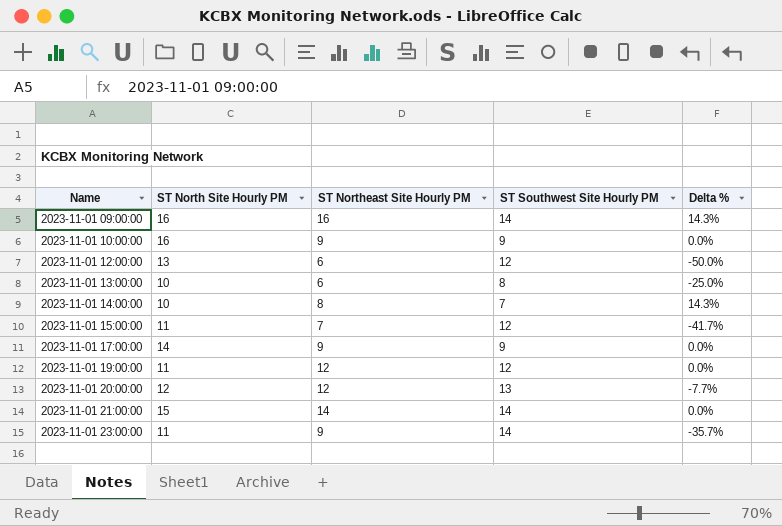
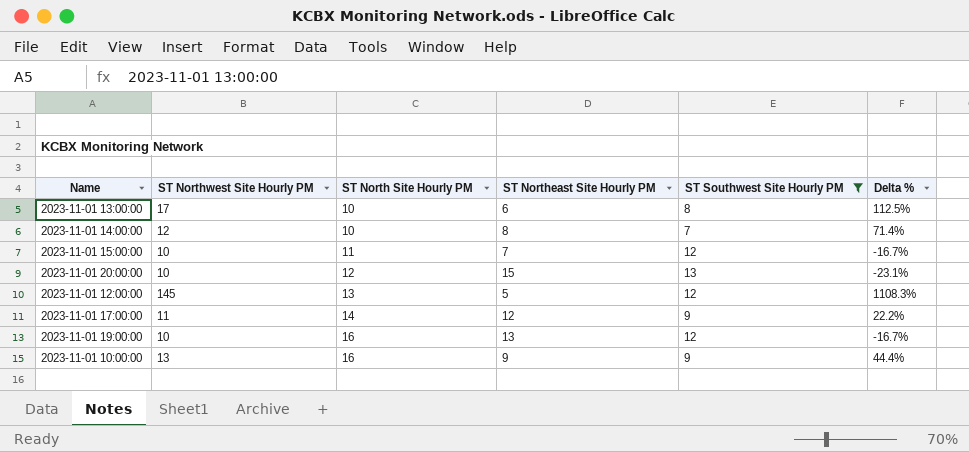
filter: none -> ST Southwest Site Hourly PM != 14
row order: Name ascending -> ST North Site Hourly PM ascending
column ST Northwest Site Hourly PM | position: none -> 2
column Delta % | formula: ([ST Northeast Site Hourly PM] - [ST Southwest Site Hourly PM]) / [ST Southwest Site Hourly PM] -> ([ST Northwest Site Hourly PM] - [ST Southwest Site Hourly PM]) / [ST Southwest Site Hourly PM]
2023-11-01 20:00:00 | ST Northeast Site Hourly PM: 12 -> 15
2023-11-01 12:00:00 | ST Northeast Site Hourly PM: 6 -> 5
2023-11-01 17:00:00 | ST Northeast Site Hourly PM: 9 -> 12
2023-11-01 19:00:00 | ST North Site Hourly PM: 11 -> 16
2023-11-01 19:00:00 | ST Northeast Site Hourly PM: 12 -> 13

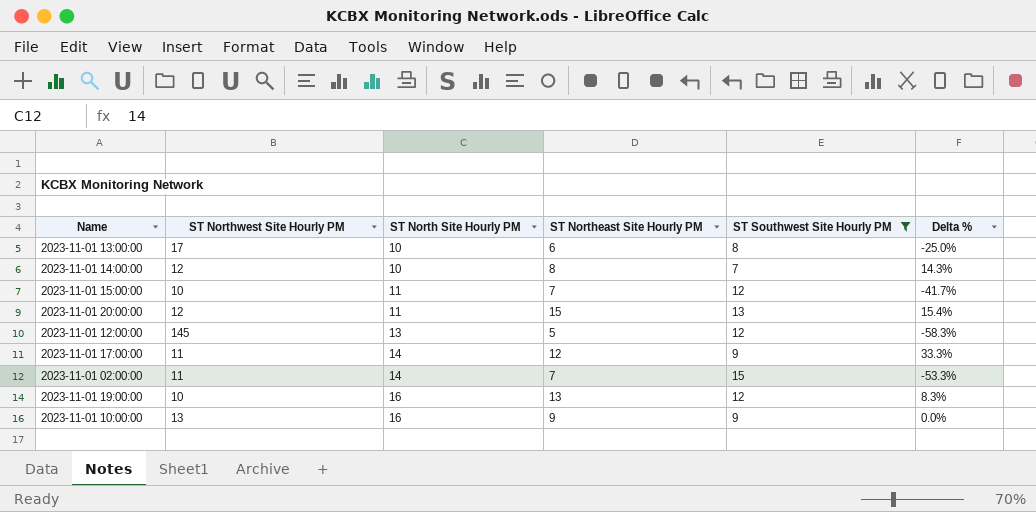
column Delta % | formula: ([ST Northwest Site Hourly PM] - [ST Southwest Site Hourly PM]) / [ST Southwest Site Hourly PM] -> ([ST Northeast Site Hourly PM] - [ST Southwest Site Hourly PM]) / [ST Southwest Site Hourly PM]
2023-11-01 20:00:00 | ST Northwest Site Hourly PM: 10 -> 12
2023-11-01 20:00:00 | ST North Site Hourly PM: 12 -> 11
row 2023-11-01 02:00:00: none -> 11 | 14 | 7 | 15 | -53.3%

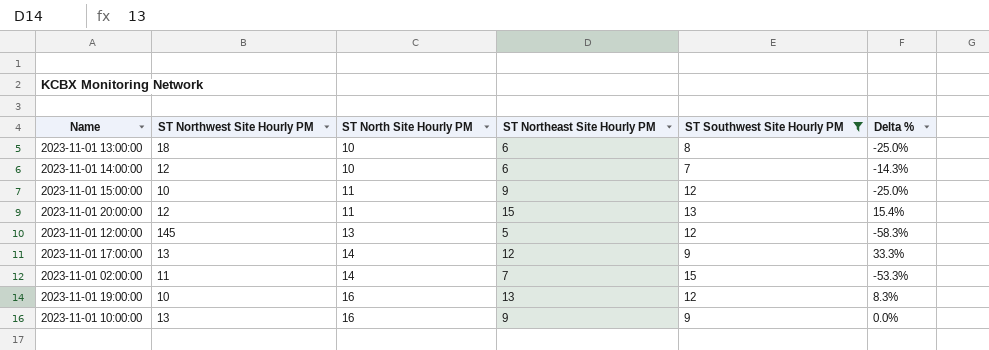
2023-11-01 13:00:00 | ST Northwest Site Hourly PM: 17 -> 18
2023-11-01 14:00:00 | ST Northeast Site Hourly PM: 8 -> 6
2023-11-01 14:00:00 | Delta %: 14.3% -> -14.3%
2023-11-01 15:00:00 | ST Northeast Site Hourly PM: 7 -> 9
2023-11-01 15:00:00 | Delta %: -41.7% -> -25.0%
2023-11-01 17:00:00 | ST Northwest Site Hourly PM: 11 -> 13

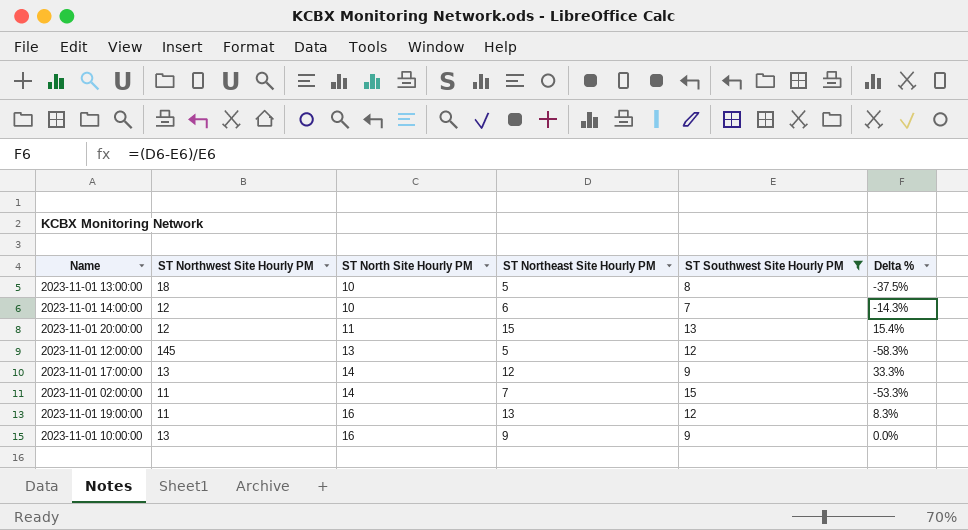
row 2023-11-01 15:00:00: 10 | 11 | 9 | 12 | -25.0% -> none
2023-11-01 13:00:00 | ST Northeast Site Hourly PM: 6 -> 5
2023-11-01 13:00:00 | Delta %: -25.0% -> -37.5%
2023-11-01 19:00:00 | ST Northwest Site Hourly PM: 10 -> 11

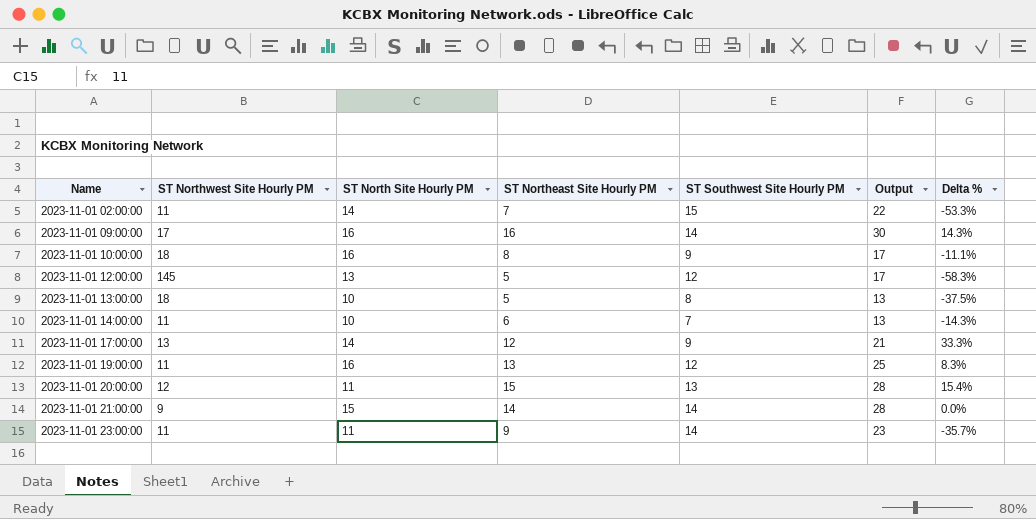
filter: ST Southwest Site Hourly PM != 14 -> none
row order: ST North Site Hourly PM ascending -> Name ascending
column Output | formula: none -> [ST Northeast Site Hourly PM] + [ST Southwest Site Hourly PM]
2023-11-01 10:00:00 | ST Northwest Site Hourly PM: 13 -> 18
2023-11-01 10:00:00 | ST Northeast Site Hourly PM: 9 -> 8
2023-11-01 10:00:00 | Delta %: 0.0% -> -11.1%
2023-11-01 14:00:00 | ST Northwest Site Hourly PM: 12 -> 11

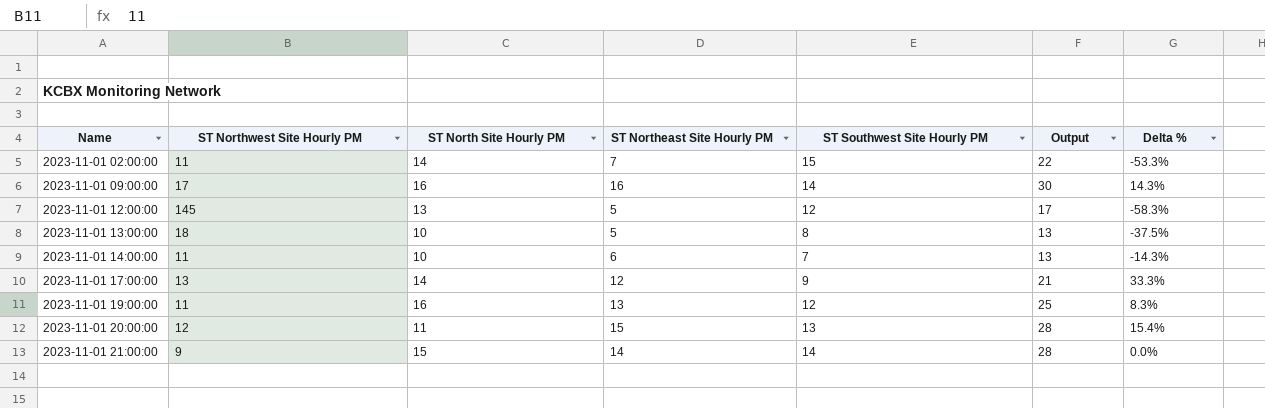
row 2023-11-01 10:00:00: 18 | 16 | 8 | 9 | 17 | -11.1% -> none
row 2023-11-01 23:00:00: 11 | 11 | 9 | 14 | 23 | -35.7% -> none

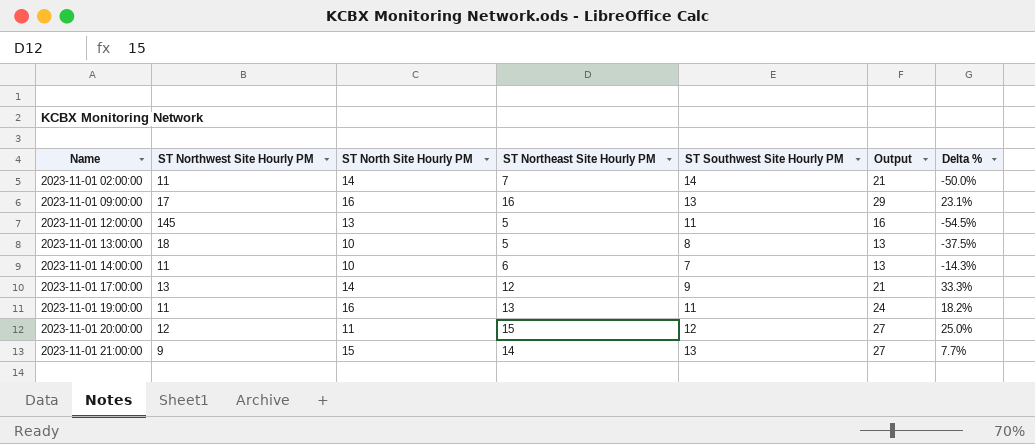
2023-11-01 02:00:00 | ST Southwest Site Hourly PM: 15 -> 14
2023-11-01 02:00:00 | Output: 22 -> 21
2023-11-01 02:00:00 | Delta %: -53.3% -> -50.0%
2023-11-01 09:00:00 | ST Southwest Site Hourly PM: 14 -> 13
2023-11-01 09:00:00 | Output: 30 -> 29
2023-11-01 09:00:00 | Delta %: 14.3% -> 23.1%
2023-11-01 12:00:00 | ST Southwest Site Hourly PM: 12 -> 11
2023-11-01 12:00:00 | Output: 17 -> 16
2023-11-01 12:00:00 | Delta %: -58.3% -> -54.5%
2023-11-01 19:00:00 | ST Southwest Site Hourly PM: 12 -> 11
2023-11-01 19:00:00 | Output: 25 -> 24
2023-11-01 19:00:00 | Delta %: 8.3% -> 18.2%
2023-11-01 20:00:00 | ST Southwest Site Hourly PM: 13 -> 12
2023-11-01 20:00:00 | Output: 28 -> 27
2023-11-01 20:00:00 | Delta %: 15.4% -> 25.0%
2023-11-01 21:00:00 | ST Southwest Site Hourly PM: 14 -> 13
2023-11-01 21:00:00 | Output: 28 -> 27
2023-11-01 21:00:00 | Delta %: 0.0% -> 7.7%

